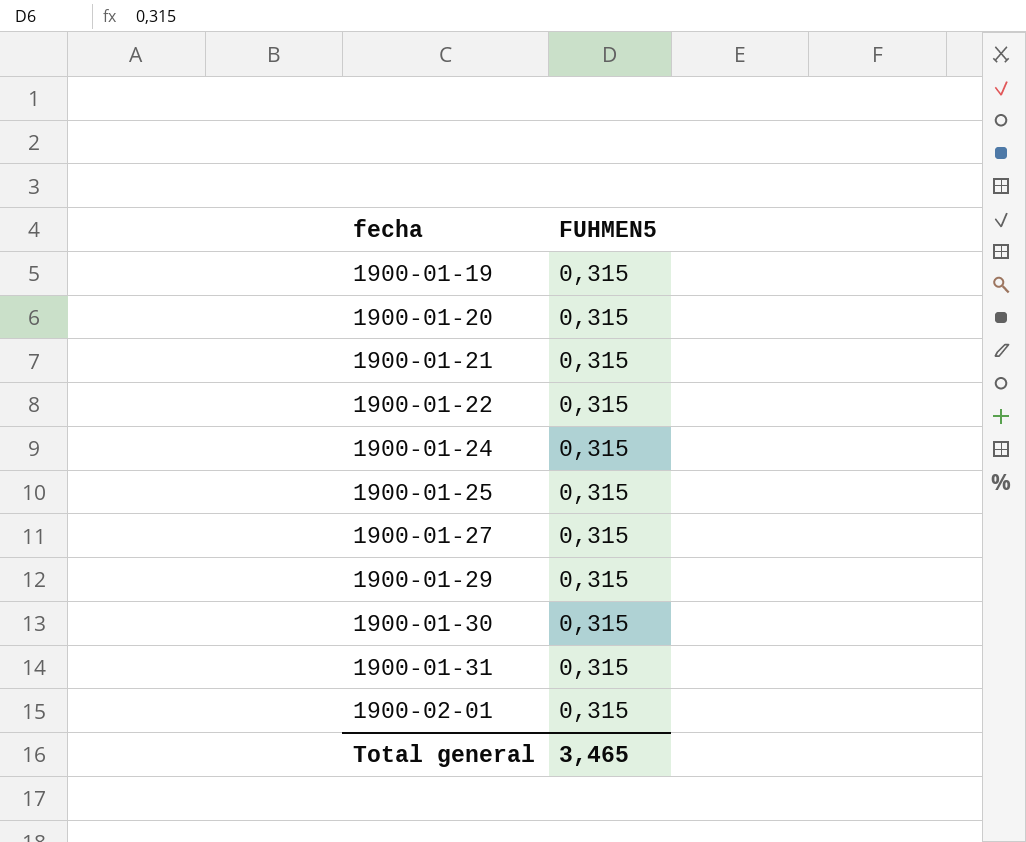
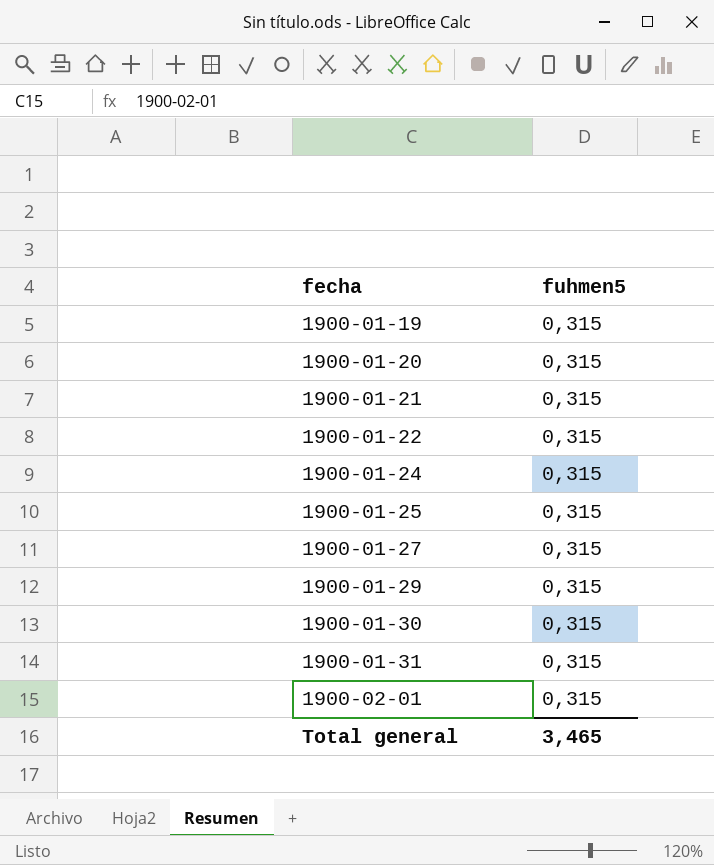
column name: FUHMEN5 -> fuhmen5

